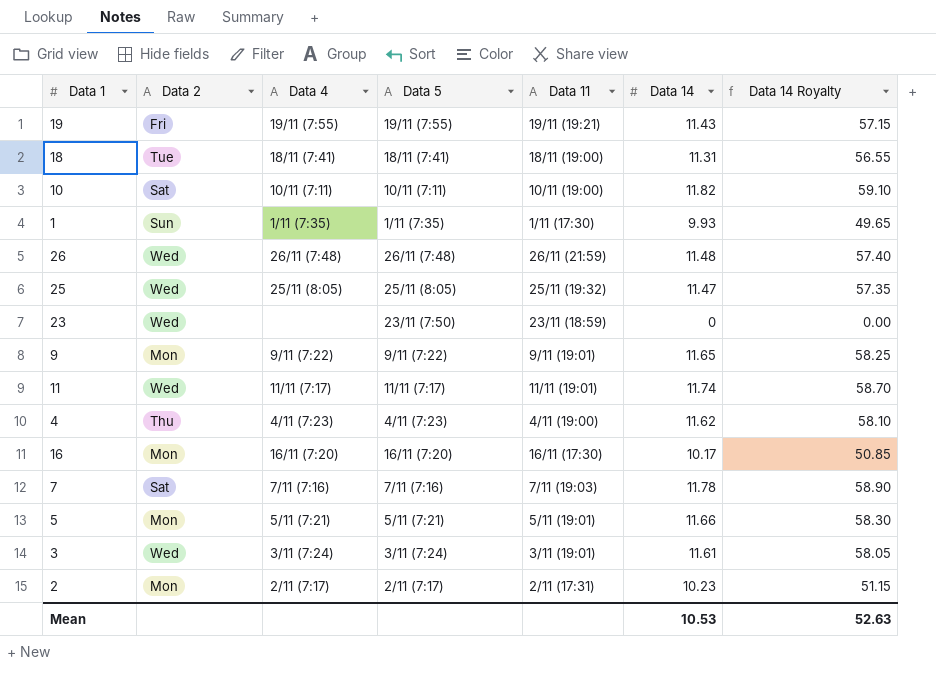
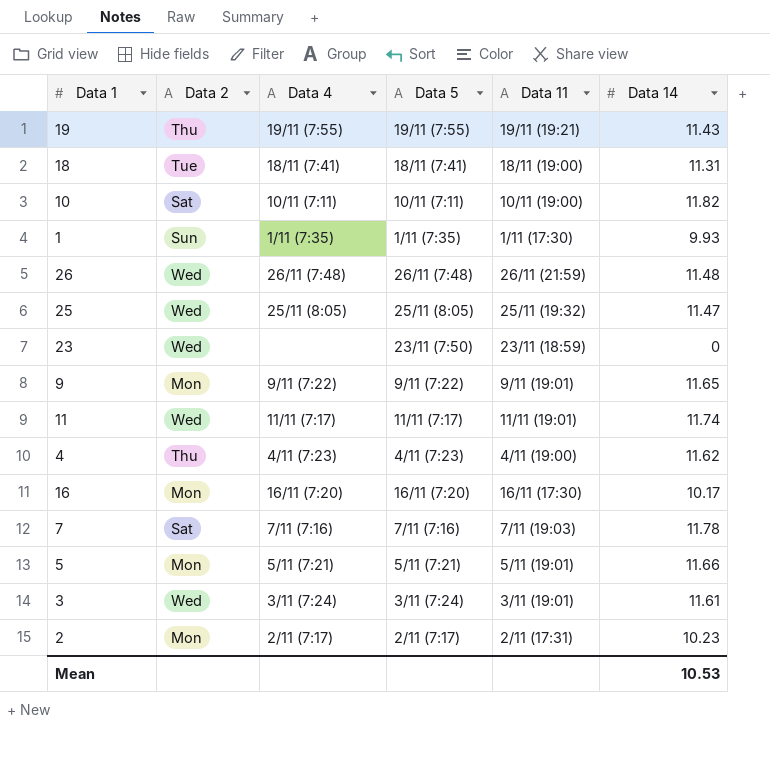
column Data 14 Royalty | formula: [Data 14] * 5 -> none
19 | Data 2: Fri -> Thu

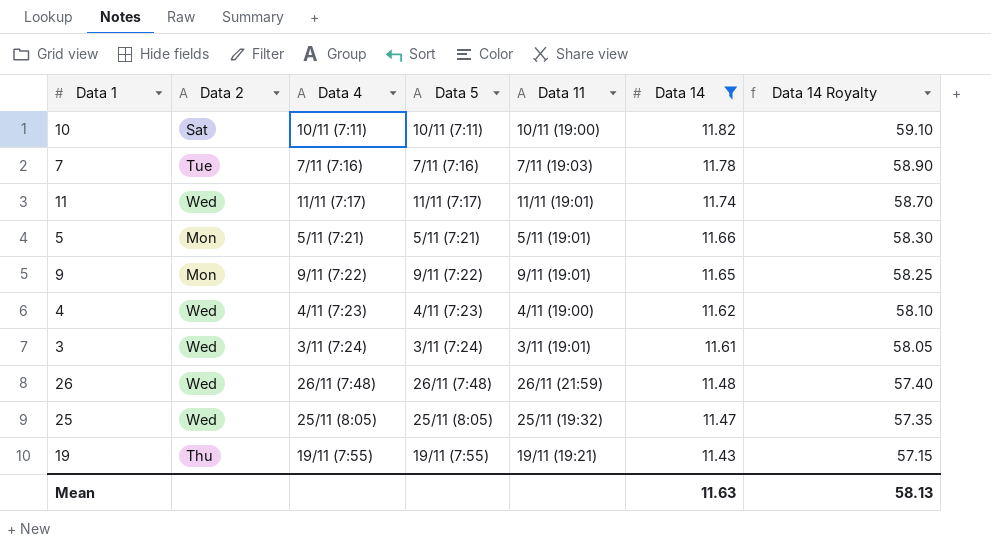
filter: none -> Data 14 >= 11.43
row order: none -> Data 14 descending
column Data 14 Royalty | formula: none -> [Data 14] * 5
7 | Data 2: Sat -> Tue
4 | Data 2: Thu -> Wed
Mean | Data 14: 10.53 -> 11.63

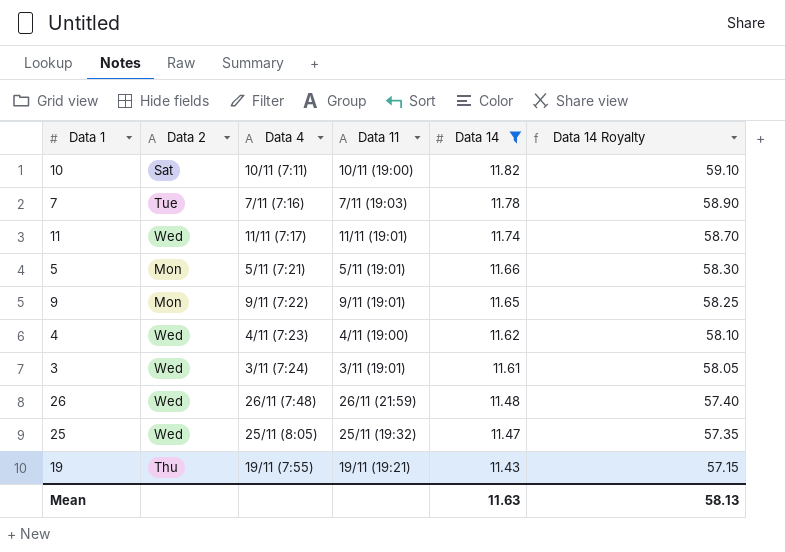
column Data 5 | position: 4 -> none

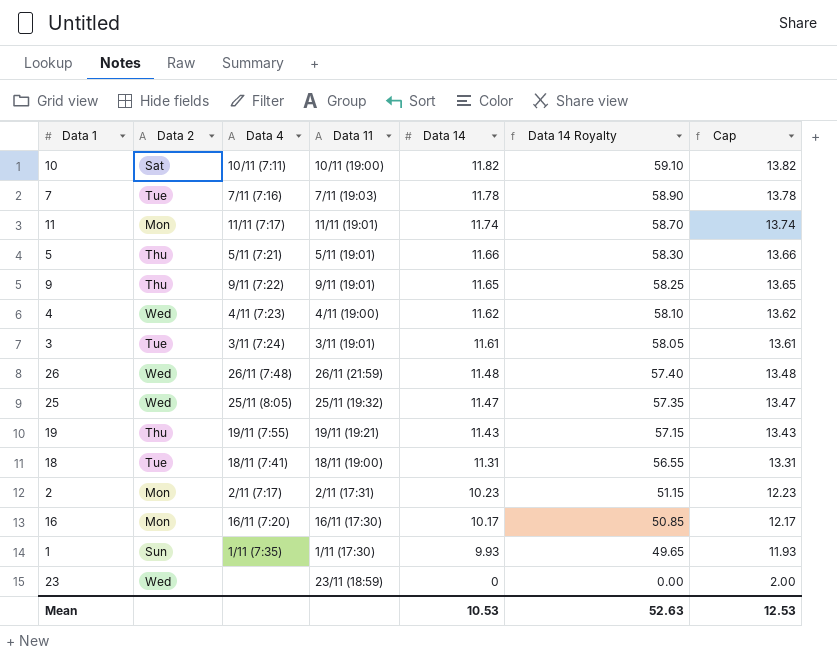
filter: Data 14 >= 11.43 -> none
column Cap | formula: none -> [Data 14] + 2
11 | Data 2: Wed -> Mon
5 | Data 2: Mon -> Thu
9 | Data 2: Mon -> Thu
3 | Data 2: Wed -> Tue
Mean | Data 14: 11.63 -> 10.53
Mean | Data 14 Royalty: 58.13 -> 52.63

